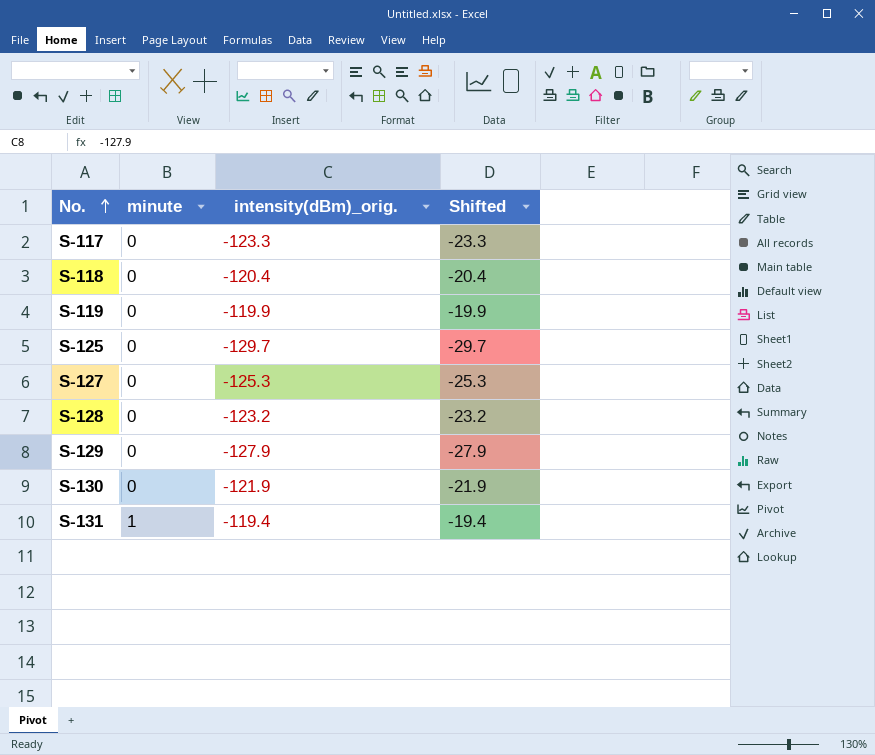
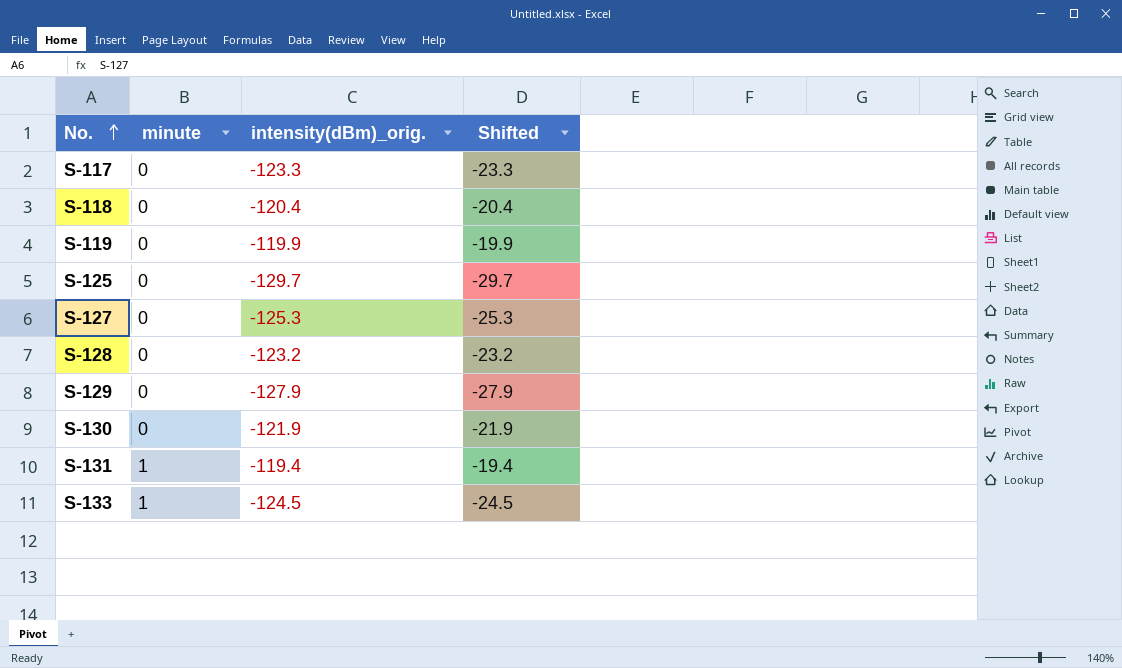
row S-133: none -> 1 | -124.5 | -24.5

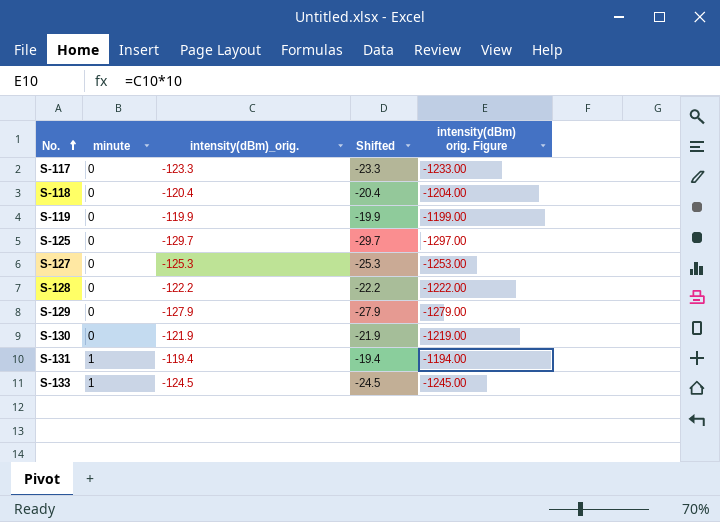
column intensity(dBm) orig. Figure | formula: none -> [intensity(dBm)_orig.] * 10
S-128 | intensity(dBm)_orig.: -123.2 -> -122.2
S-128 | Shifted: -23.2 -> -22.2

